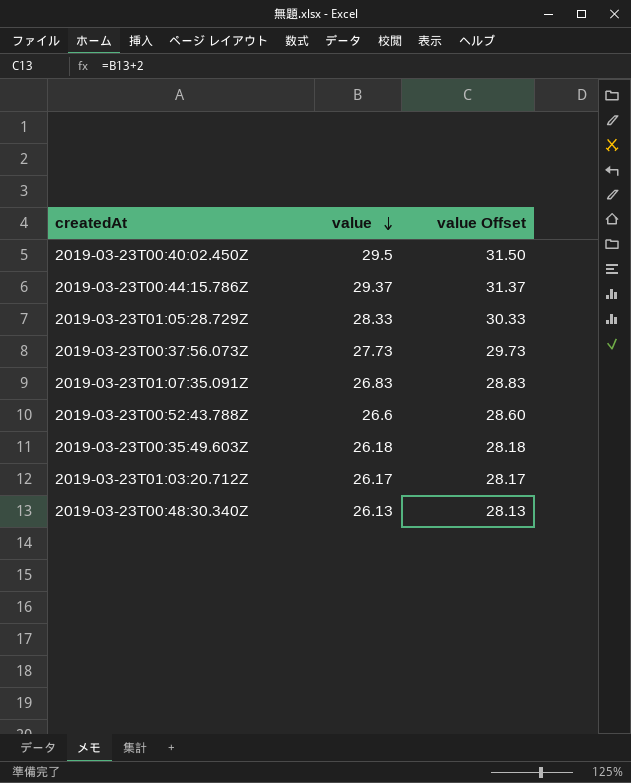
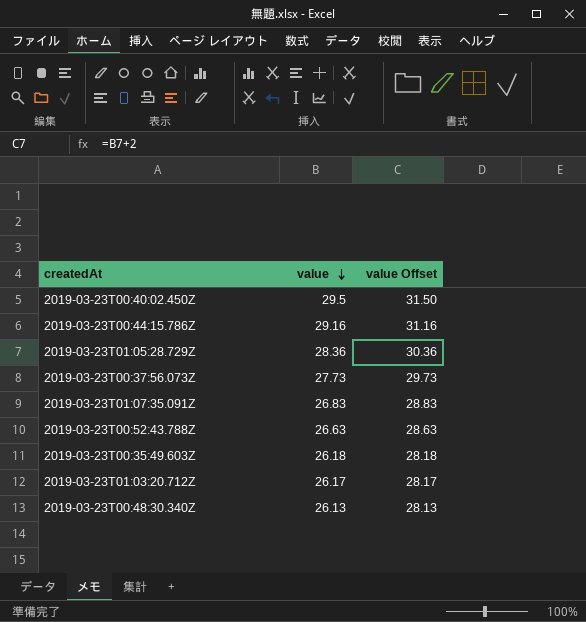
2019-03-23T00:44:15.786Z | value: 29.37 -> 29.16
2019-03-23T00:44:15.786Z | value Offset: 31.37 -> 31.16
2019-03-23T01:05:28.729Z | value: 28.33 -> 28.36
2019-03-23T01:05:28.729Z | value Offset: 30.33 -> 30.36
2019-03-23T00:52:43.788Z | value: 26.6 -> 26.63
2019-03-23T00:52:43.788Z | value Offset: 28.60 -> 28.63

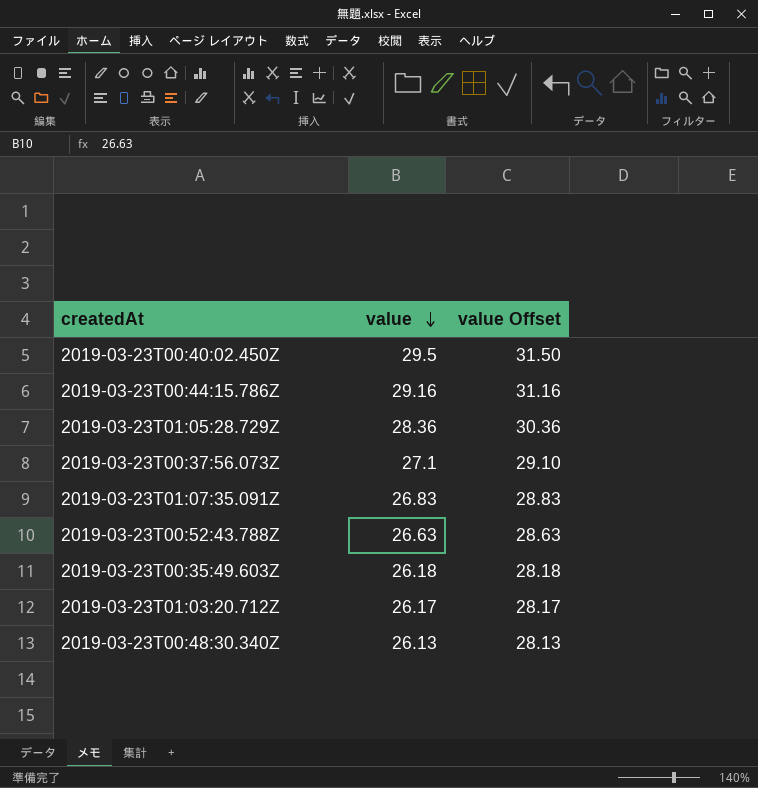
2019-03-23T00:37:56.073Z | value: 27.73 -> 27.1
2019-03-23T00:37:56.073Z | value Offset: 29.73 -> 29.10

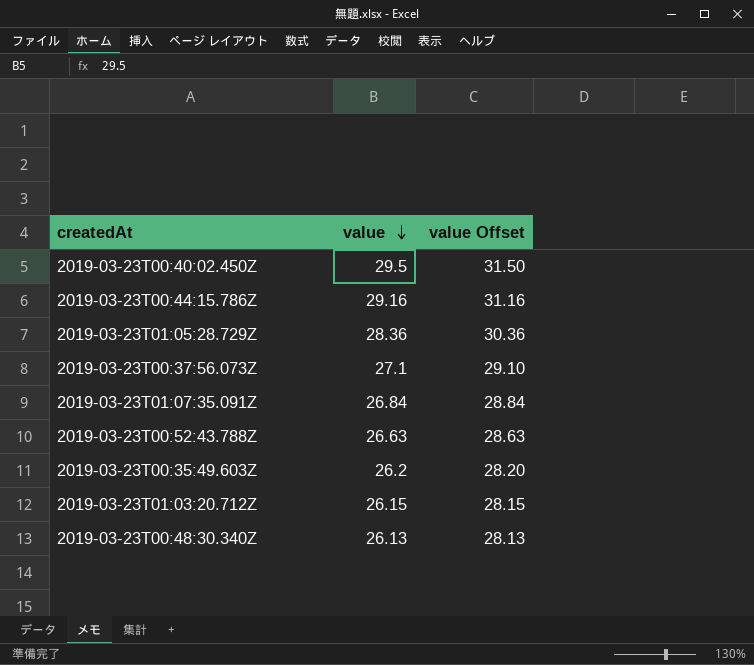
2019-03-23T01:07:35.091Z | value: 26.83 -> 26.84
2019-03-23T01:07:35.091Z | value Offset: 28.83 -> 28.84
2019-03-23T00:35:49.603Z | value: 26.18 -> 26.2
2019-03-23T00:35:49.603Z | value Offset: 28.18 -> 28.20
2019-03-23T01:03:20.712Z | value: 26.17 -> 26.15
2019-03-23T01:03:20.712Z | value Offset: 28.17 -> 28.15

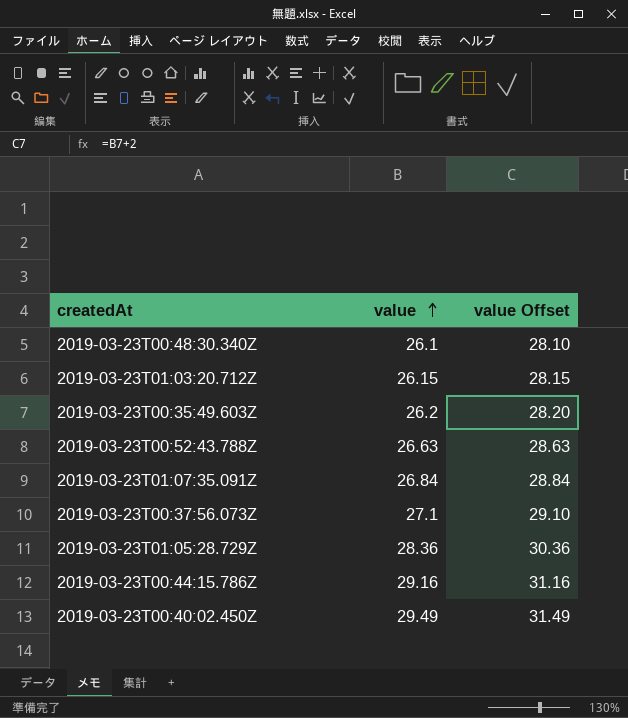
row order: value descending -> value ascending
2019-03-23T00:48:30.340Z | value: 26.13 -> 26.1
2019-03-23T00:48:30.340Z | value Offset: 28.13 -> 28.10
2019-03-23T00:40:02.450Z | value: 29.5 -> 29.49
2019-03-23T00:40:02.450Z | value Offset: 31.50 -> 31.49

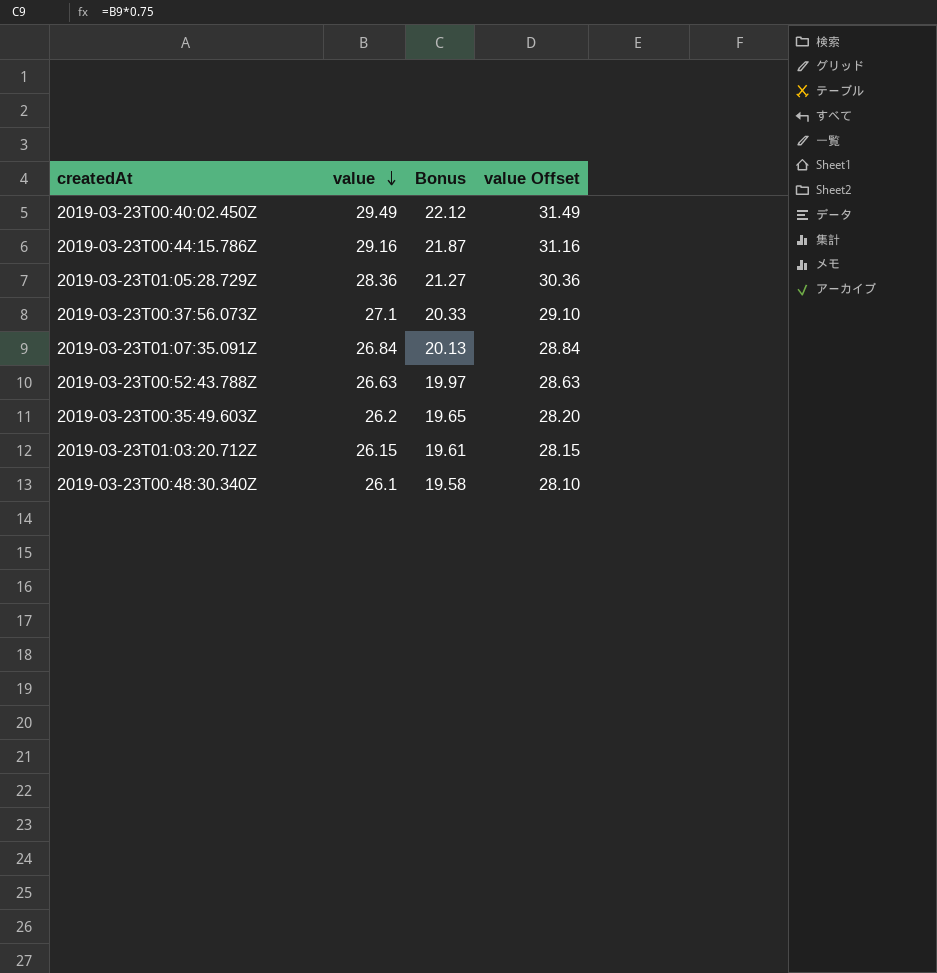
row order: value ascending -> value descending
column Bonus | formula: none -> [value] * 0.75

